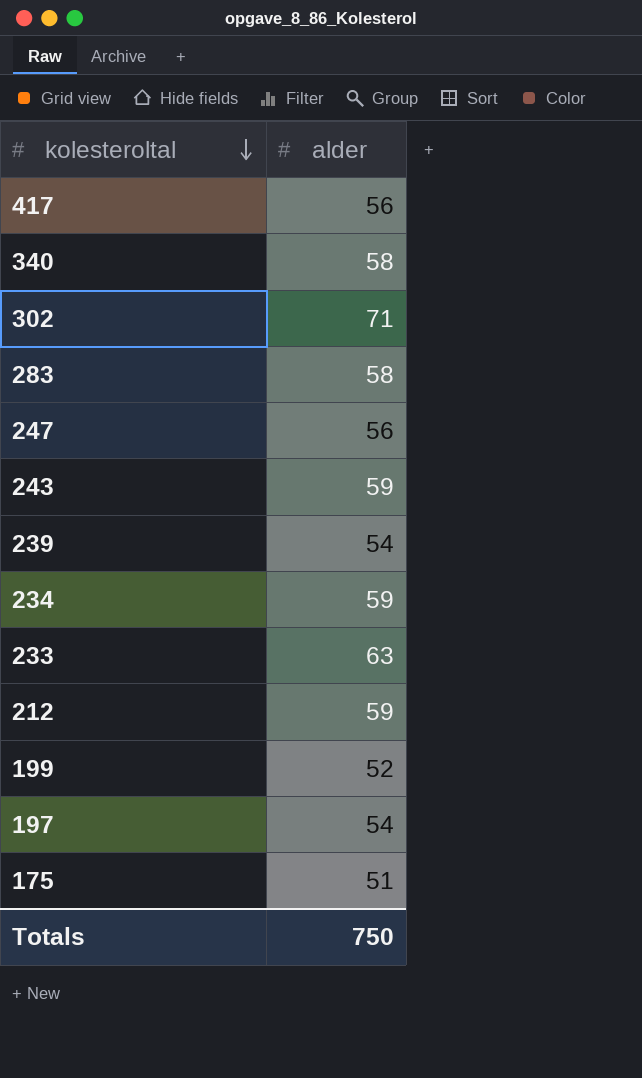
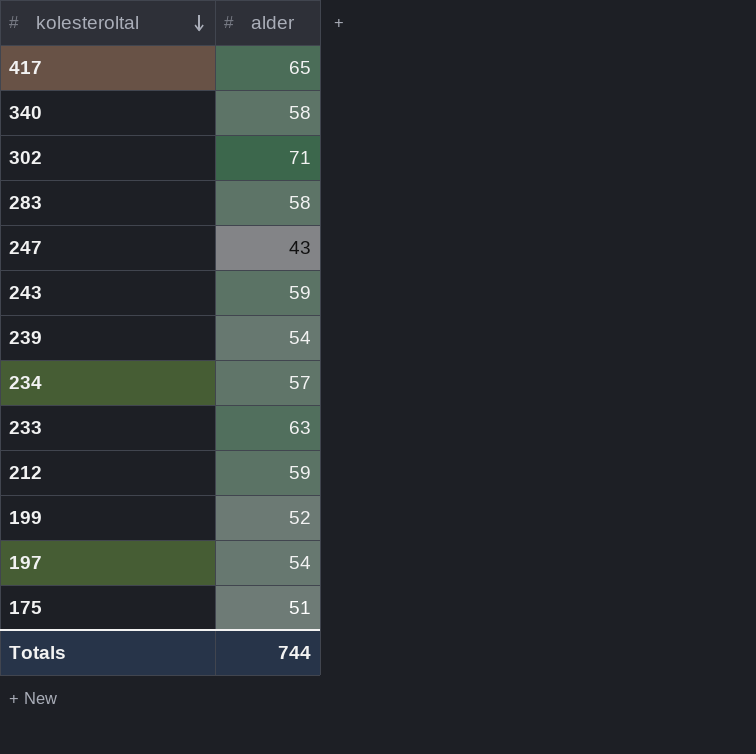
417 | alder: 56 -> 65
247 | alder: 56 -> 43
234 | alder: 59 -> 57
Totals | alder: 750 -> 744

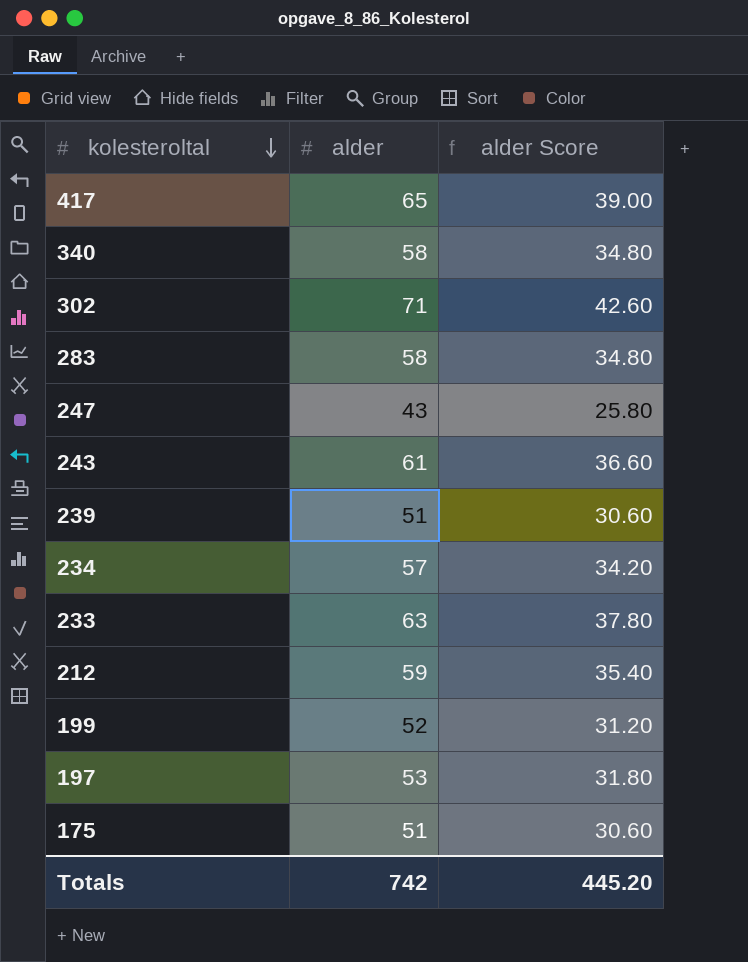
column alder Score | formula: none -> [alder] * 0.6
243 | alder: 59 -> 61
239 | alder: 54 -> 51
197 | alder: 54 -> 53
Totals | alder: 744 -> 742

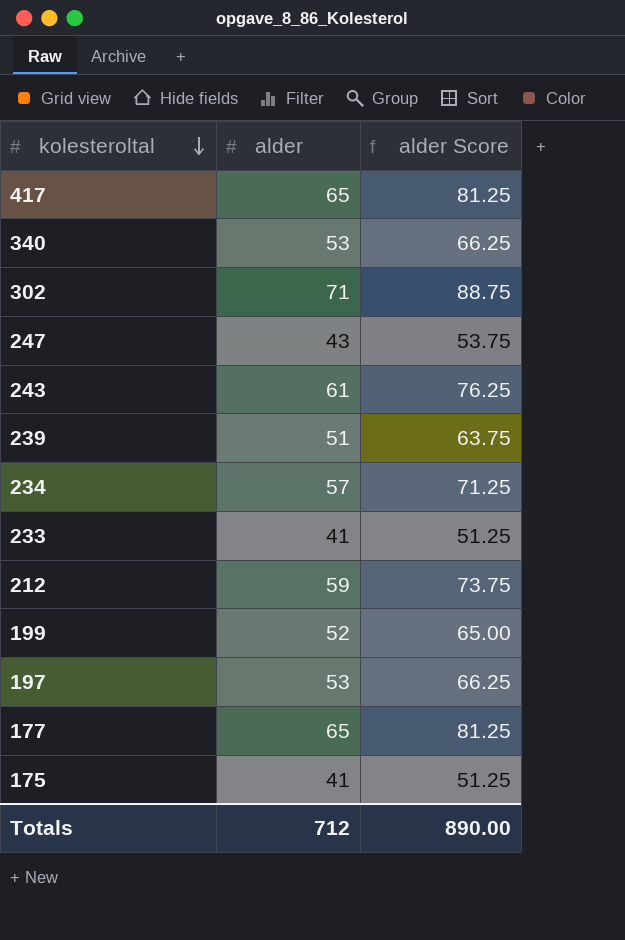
column alder Score | formula: [alder] * 0.6 -> [alder] * 1.25
row 283: 58 | 34.80 -> none
340 | alder: 58 -> 53
233 | alder: 63 -> 41
row 177: none -> 65 | 81.25
175 | alder: 51 -> 41
Totals | alder: 742 -> 712
Totals | alder Score: 445.20 -> 890.00

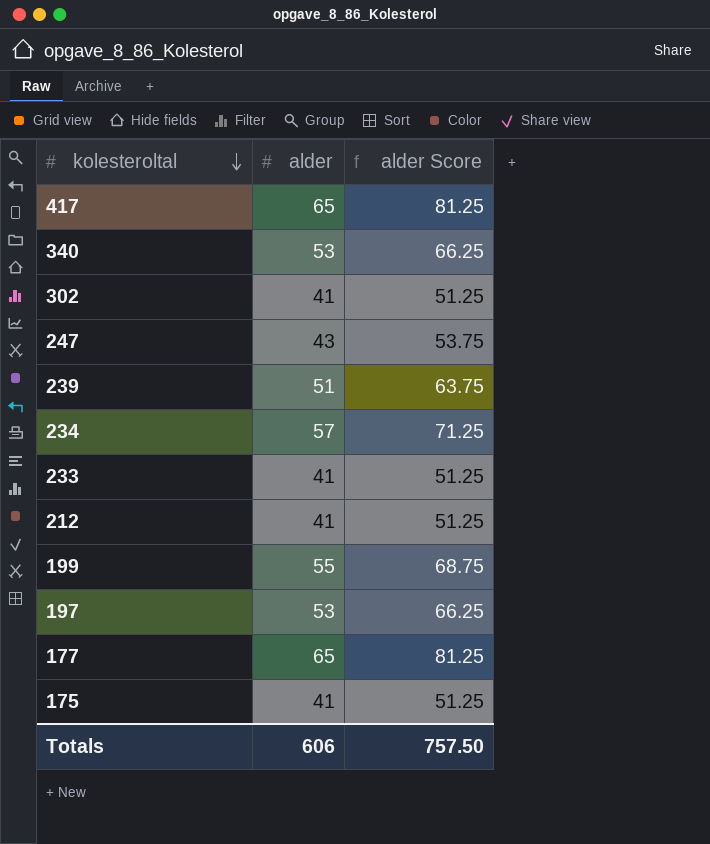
row 243: 61 | 76.25 -> none
302 | alder: 71 -> 41
302 | alder Score: 88.75 -> 51.25
212 | alder: 59 -> 41
212 | alder Score: 73.75 -> 51.25
199 | alder: 52 -> 55
199 | alder Score: 65.00 -> 68.75
Totals | alder: 712 -> 606
Totals | alder Score: 890.00 -> 757.50

